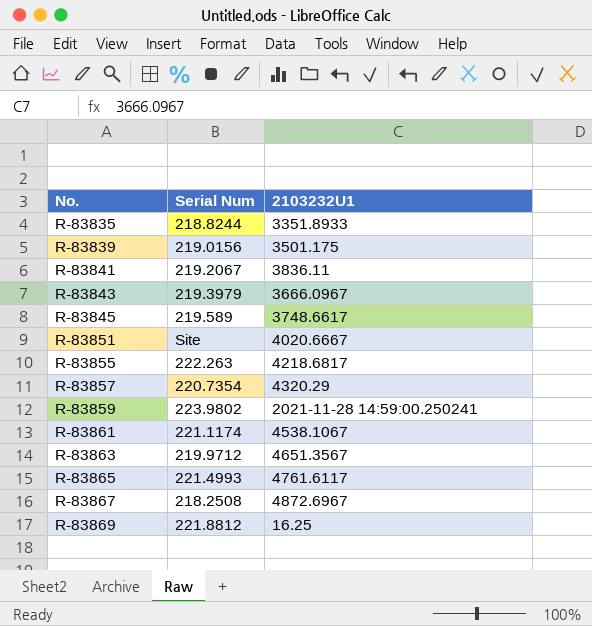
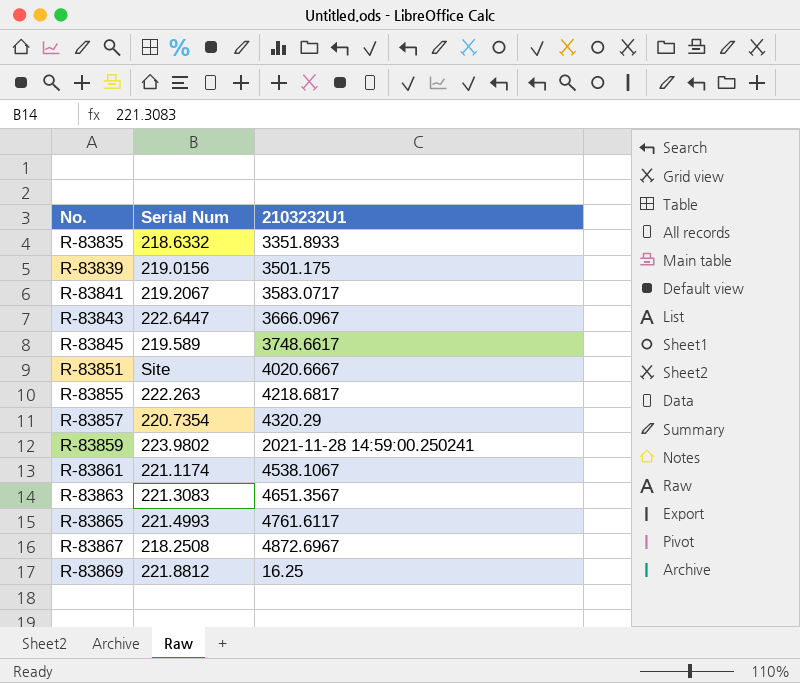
R-83835 | Serial Num: 218.8244 -> 218.6332
R-83841 | 2103232U1: 3836.11 -> 3583.0717
R-83843 | Serial Num: 219.3979 -> 222.6447
R-83863 | Serial Num: 219.9712 -> 221.3083

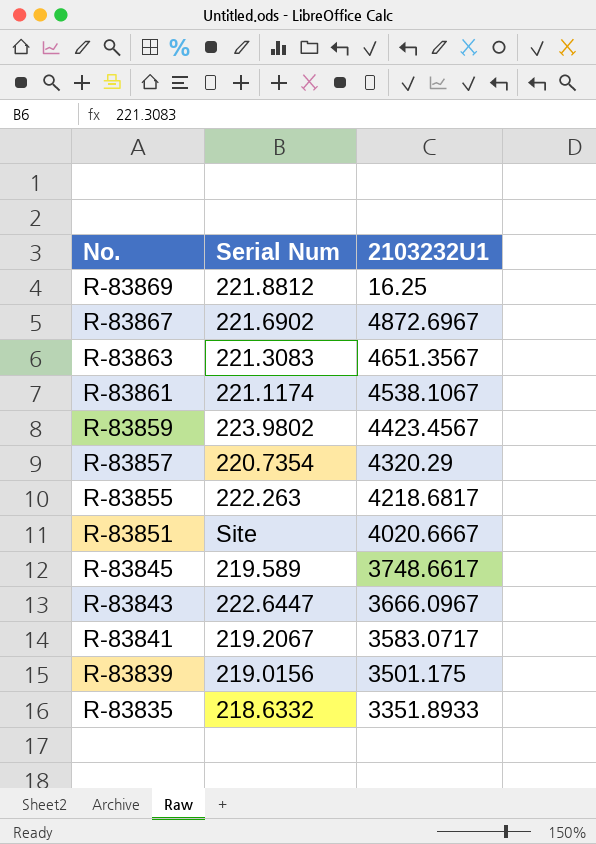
row order: No. ascending -> No. descending
row R-83865: 221.4993 | 4761.6117 -> none
R-83867 | Serial Num: 218.2508 -> 221.6902
R-83859 | 2103232U1: 2021-11-28 14:59:00.250241 -> 4423.4567

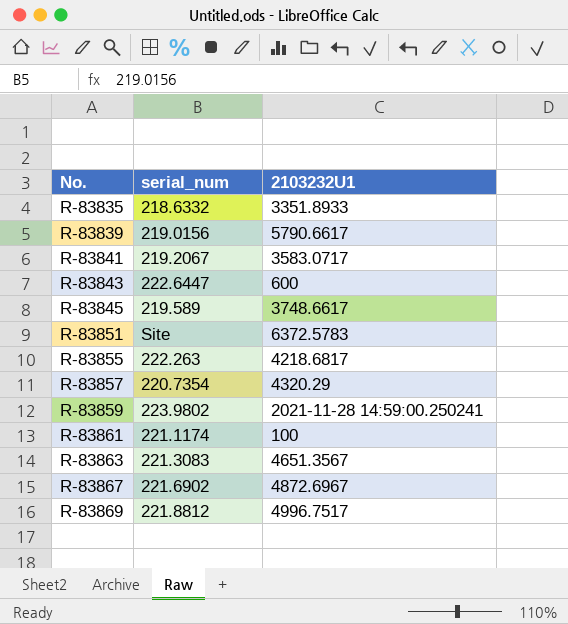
row order: No. descending -> No. ascending
column name: Serial Num -> serial_num
R-83839 | 2103232U1: 3501.175 -> 5790.6617
R-83843 | 2103232U1: 3666.0967 -> 600
R-83851 | 2103232U1: 4020.6667 -> 6372.5783
R-83859 | 2103232U1: 4423.4567 -> 2021-11-28 14:59:00.250241
R-83861 | 2103232U1: 4538.1067 -> 100
R-83869 | 2103232U1: 16.25 -> 4996.7517

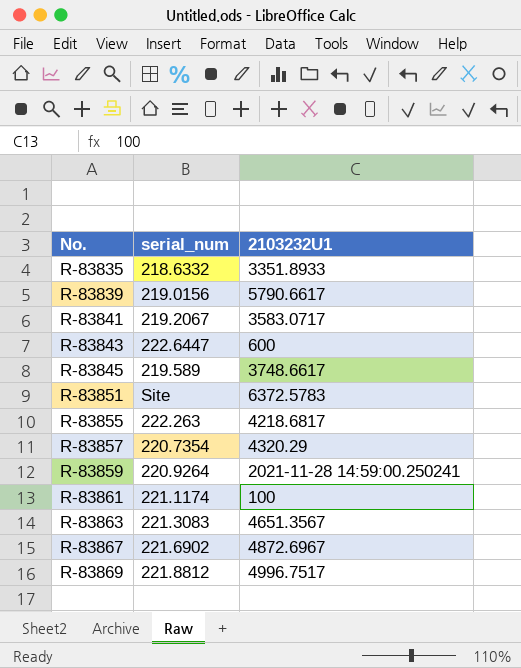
R-83859 | serial_num: 223.9802 -> 220.9264

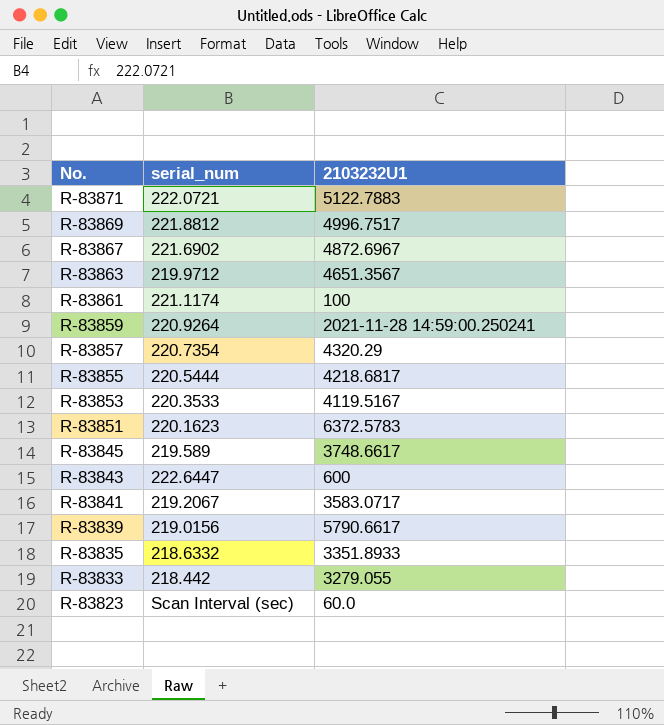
row order: No. ascending -> No. descending
row R-83871: none -> 222.0721 | 5122.7883
R-83863 | serial_num: 221.3083 -> 219.9712
R-83855 | serial_num: 222.263 -> 220.5444
row R-83853: none -> 220.3533 | 4119.5167
R-83851 | serial_num: Site -> 220.1623
row R-83833: none -> 218.442 | 3279.055
row R-83823: none -> Scan Interval (sec) | 60.0

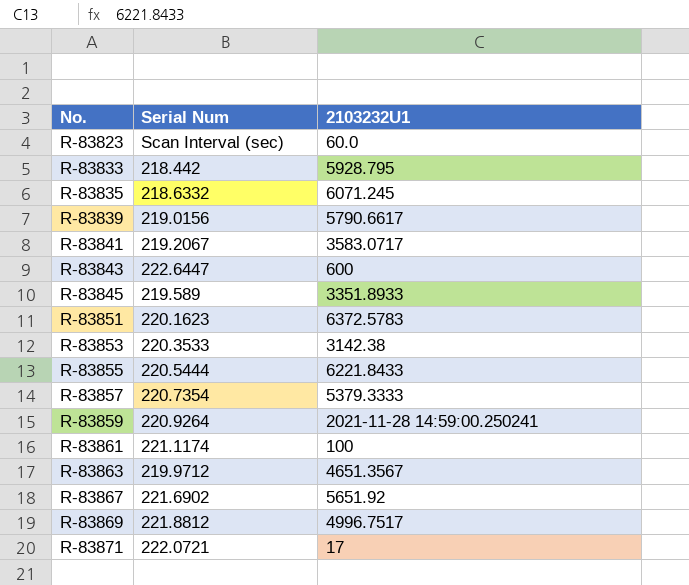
row order: No. descending -> No. ascending
column name: serial_num -> Serial Num
R-83833 | 2103232U1: 3279.055 -> 5928.795
R-83835 | 2103232U1: 3351.8933 -> 6071.245
R-83845 | 2103232U1: 3748.6617 -> 3351.8933
R-83853 | 2103232U1: 4119.5167 -> 3142.38
R-83855 | 2103232U1: 4218.6817 -> 6221.8433
R-83857 | 2103232U1: 4320.29 -> 5379.3333
R-83867 | 2103232U1: 4872.6967 -> 5651.92
R-83871 | 2103232U1: 5122.7883 -> 17

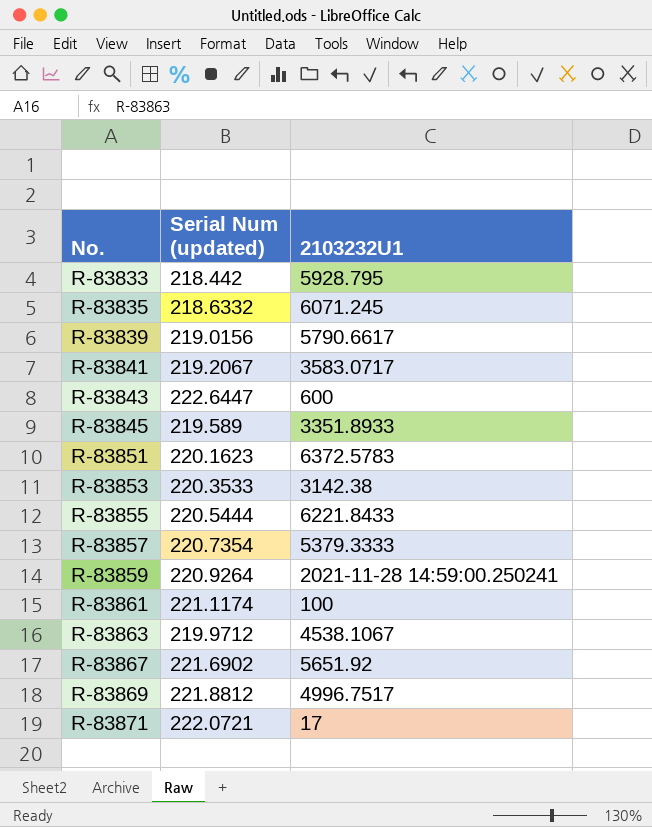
column name: Serial Num -> Serial Num (updated)
row R-83823: Scan Interval (sec) | 60.0 -> none
R-83863 | 2103232U1: 4651.3567 -> 4538.1067

